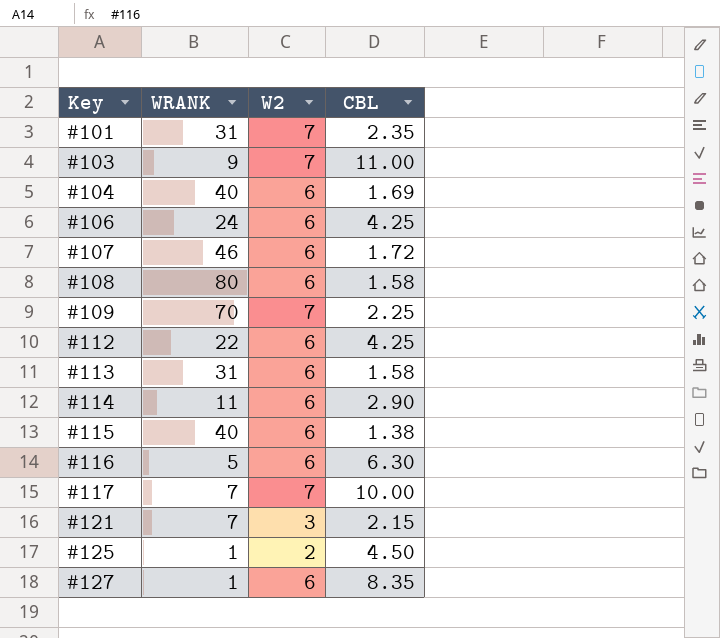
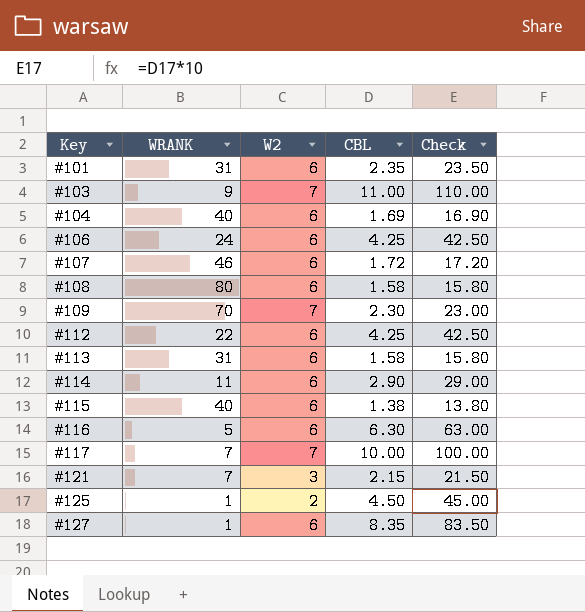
column Check | formula: none -> [CBL] * 10
#101 | W2: 7 -> 6
#109 | CBL: 2.25 -> 2.30

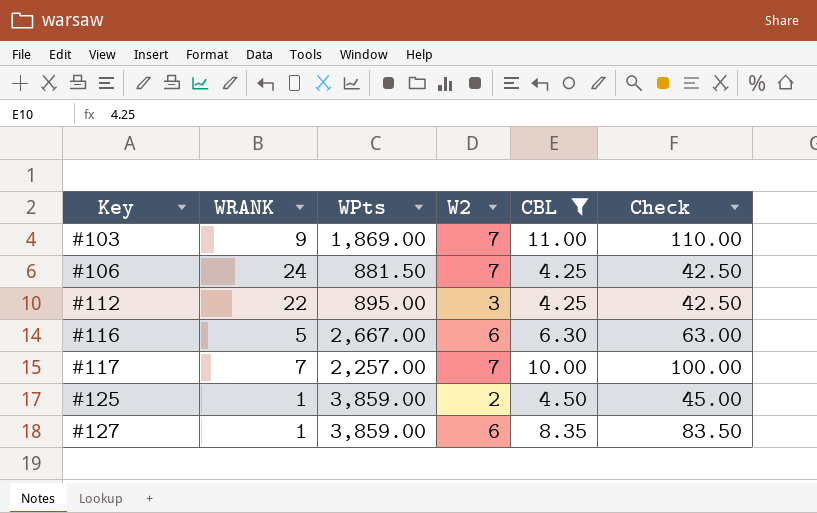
filter: none -> CBL >= 4.25
column WPts | position: none -> 3
#106 | W2: 6 -> 7
#112 | W2: 6 -> 3

